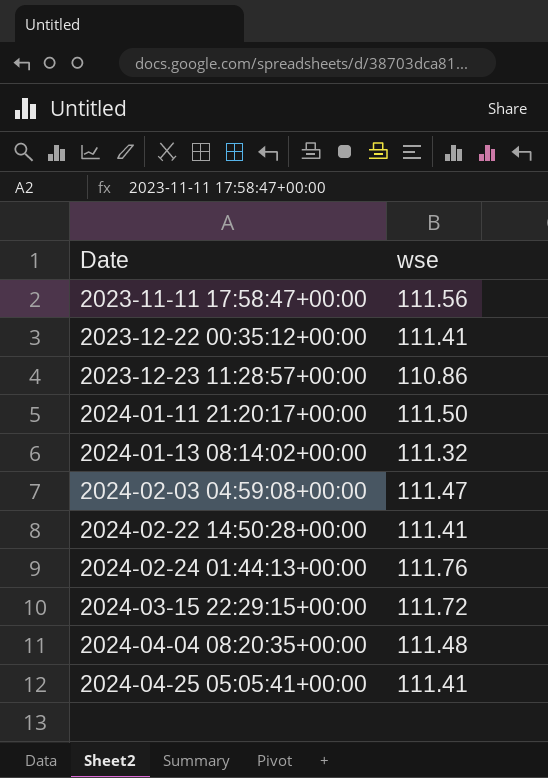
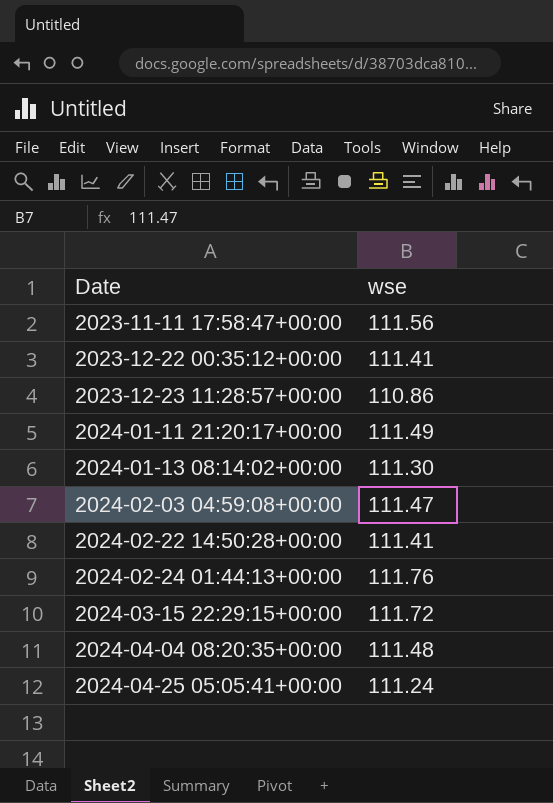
2024-01-11 21:20:17+00:00 | wse: 111.50 -> 111.49
2024-01-13 08:14:02+00:00 | wse: 111.32 -> 111.30
2024-04-25 05:05:41+00:00 | wse: 111.41 -> 111.24

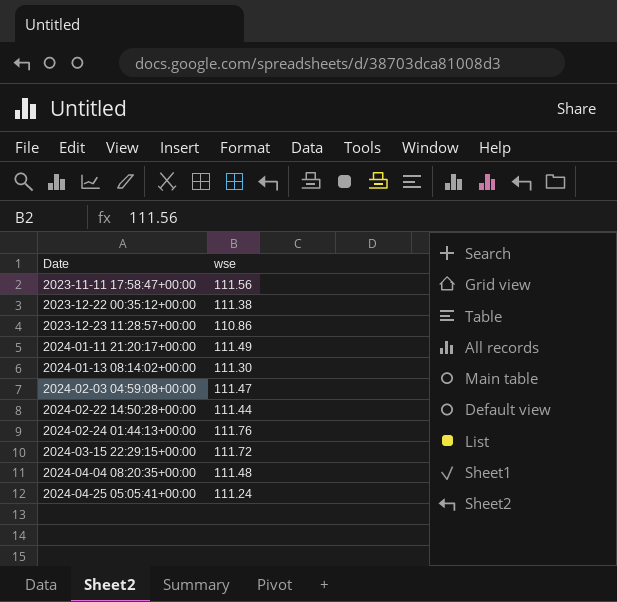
2023-12-22 00:35:12+00:00 | wse: 111.41 -> 111.38
2024-02-22 14:50:28+00:00 | wse: 111.41 -> 111.44

